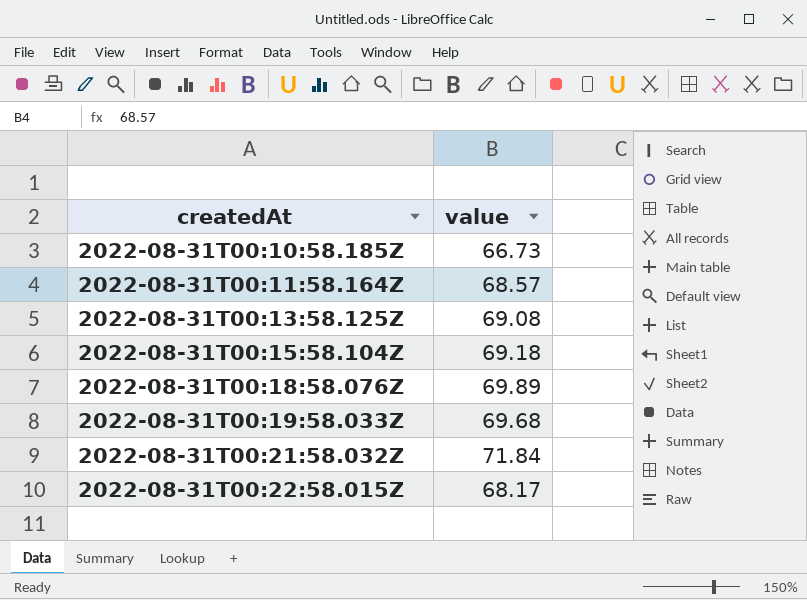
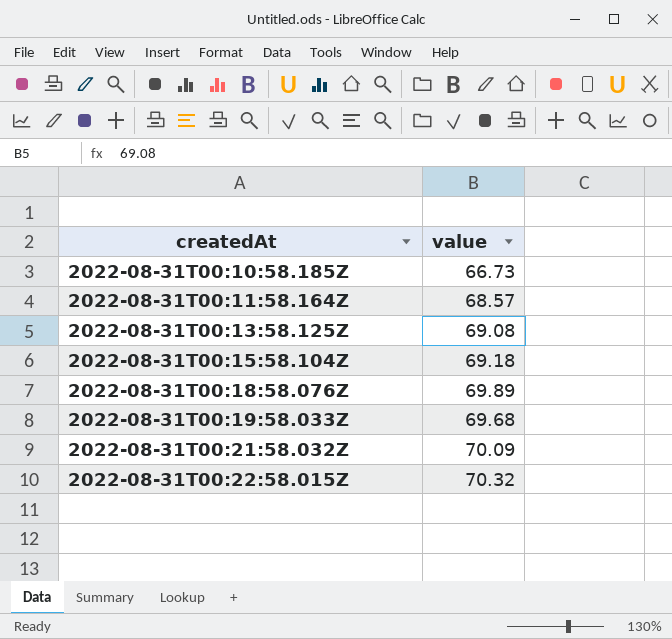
2022-08-31T00:21:58.032Z | value: 71.84 -> 70.09
2022-08-31T00:22:58.015Z | value: 68.17 -> 70.32

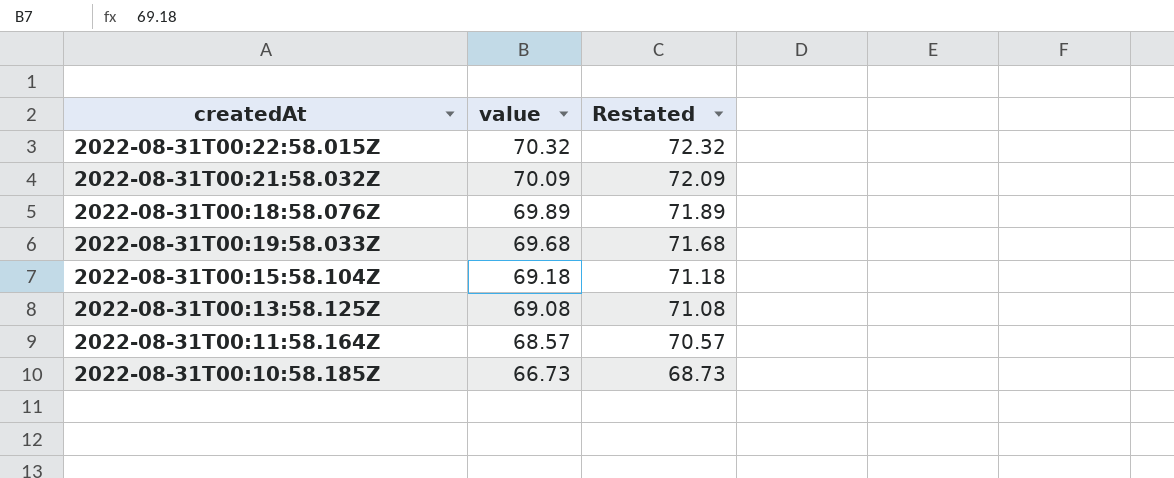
row order: createdAt ascending -> value descending
column Restated | formula: none -> [value] + 2

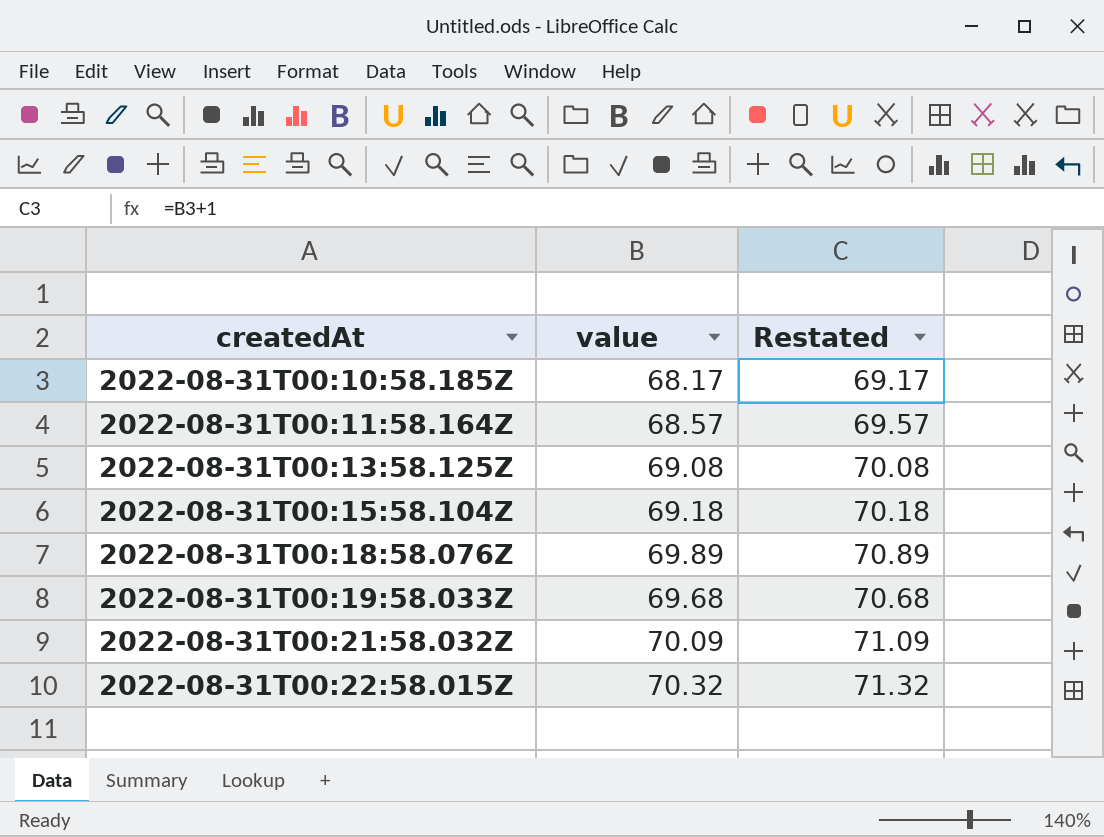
row order: value descending -> createdAt ascending
column Restated | formula: [value] + 2 -> [value] + 1
2022-08-31T00:10:58.185Z | value: 66.73 -> 68.17

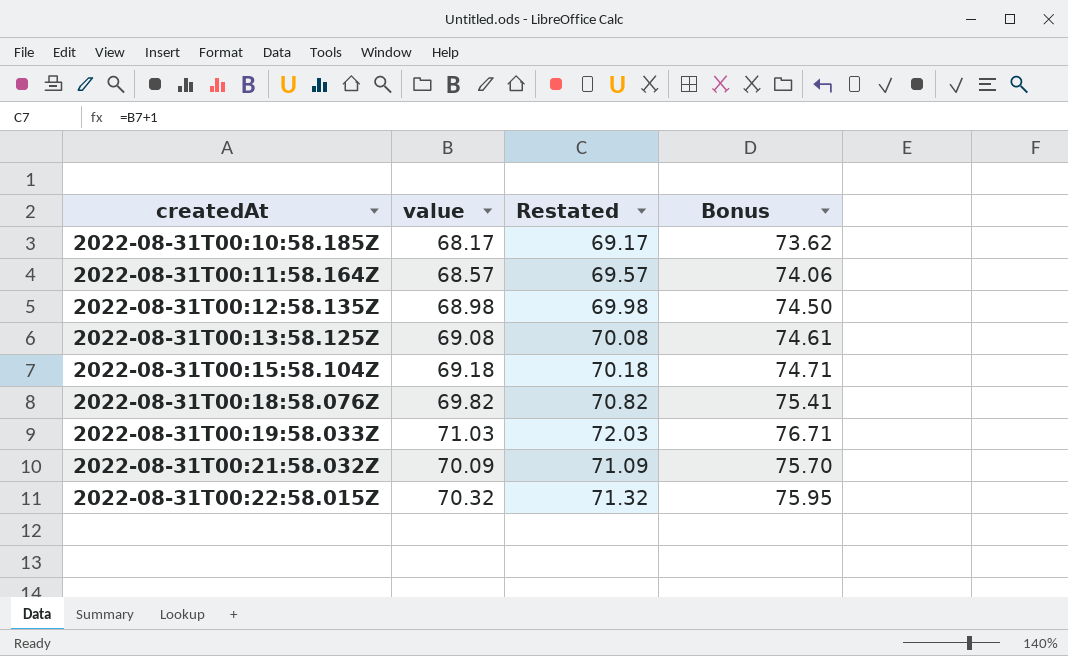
column Bonus | formula: none -> [value] * 1.08
row 2022-08-31T00:12:58.135Z: none -> 68.98 | 69.98 | 74.50
2022-08-31T00:18:58.076Z | value: 69.89 -> 69.82
2022-08-31T00:18:58.076Z | Restated: 70.89 -> 70.82
2022-08-31T00:19:58.033Z | value: 69.68 -> 71.03
2022-08-31T00:19:58.033Z | Restated: 70.68 -> 72.03

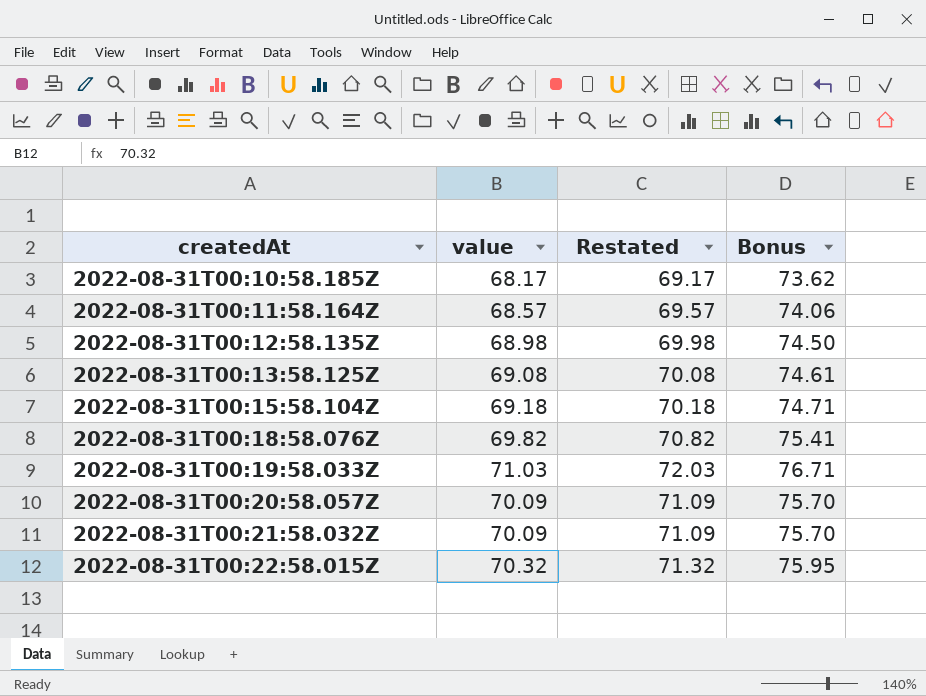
row 2022-08-31T00:20:58.057Z: none -> 70.09 | 71.09 | 75.70

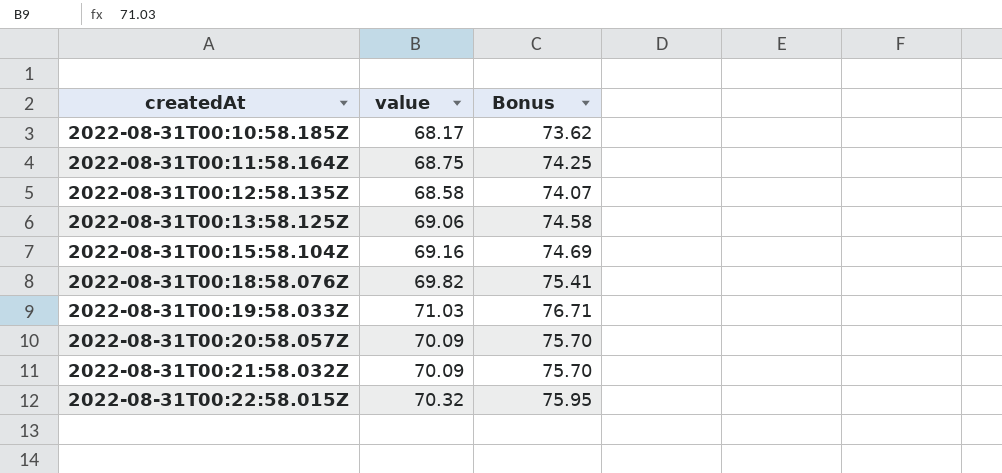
column Restated | formula: [value] + 1 -> none
2022-08-31T00:11:58.164Z | value: 68.57 -> 68.75
2022-08-31T00:11:58.164Z | Bonus: 74.06 -> 74.25
2022-08-31T00:12:58.135Z | value: 68.98 -> 68.58
2022-08-31T00:12:58.135Z | Bonus: 74.50 -> 74.07
2022-08-31T00:13:58.125Z | value: 69.08 -> 69.06
2022-08-31T00:13:58.125Z | Bonus: 74.61 -> 74.58
2022-08-31T00:15:58.104Z | value: 69.18 -> 69.16
2022-08-31T00:15:58.104Z | Bonus: 74.71 -> 74.69

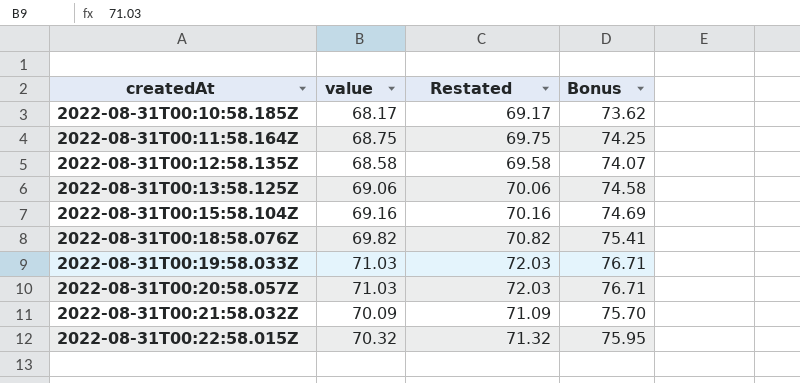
column Restated | formula: none -> [value] + 1
2022-08-31T00:20:58.057Z | value: 70.09 -> 71.03
2022-08-31T00:20:58.057Z | Bonus: 75.70 -> 76.71

